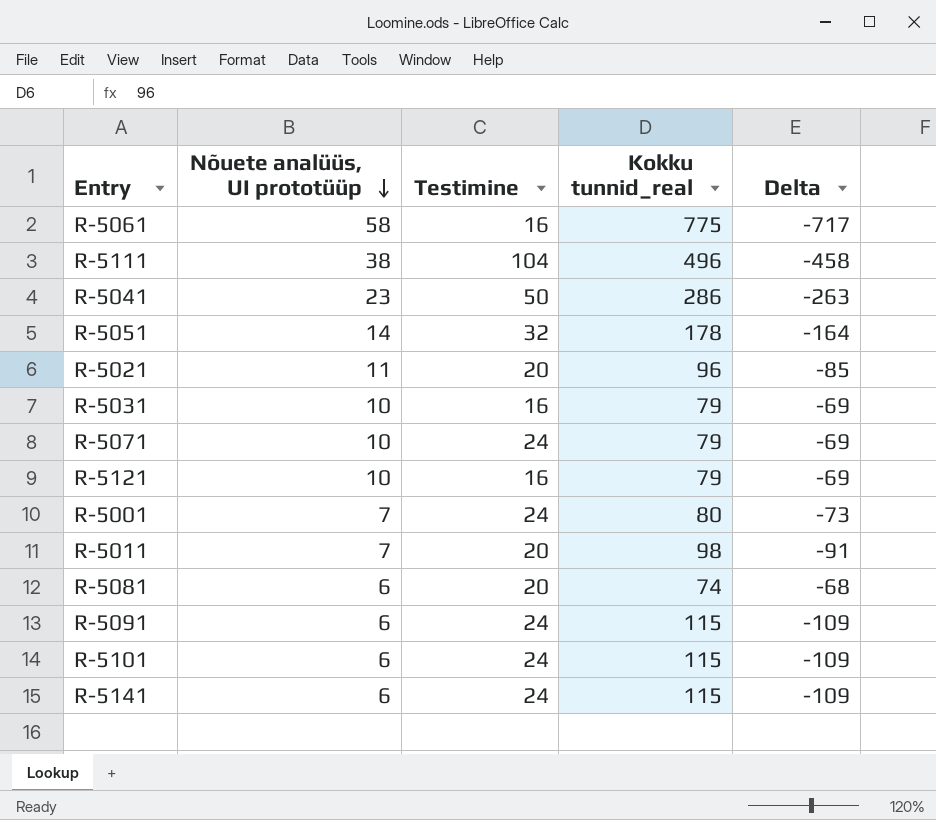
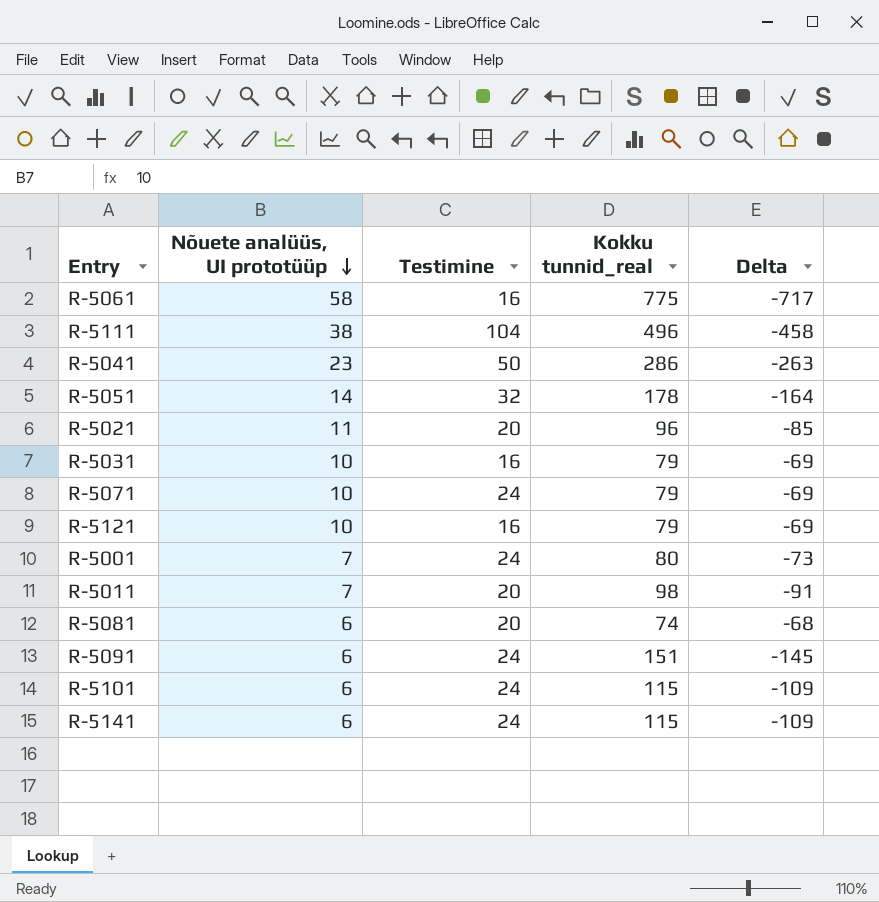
R-5091 | Kokku tunnid_real: 115 -> 151
R-5091 | Delta: -109 -> -145

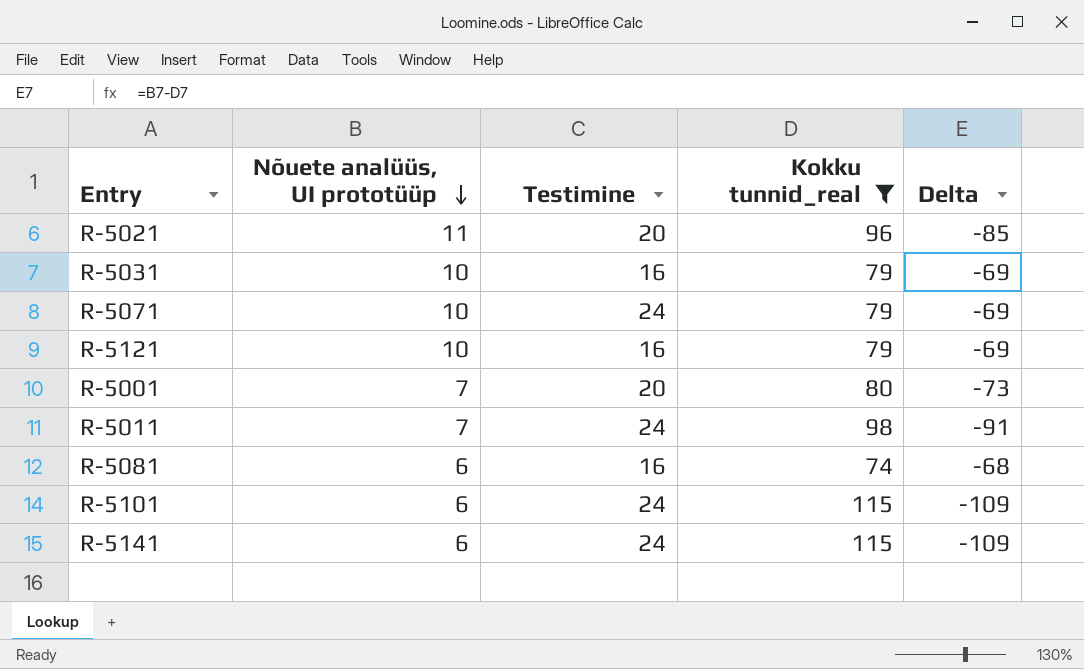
filter: none -> Kokku tunnid_real <= 115
R-5001 | Testimine: 24 -> 20
R-5011 | Testimine: 20 -> 24
R-5081 | Testimine: 20 -> 16

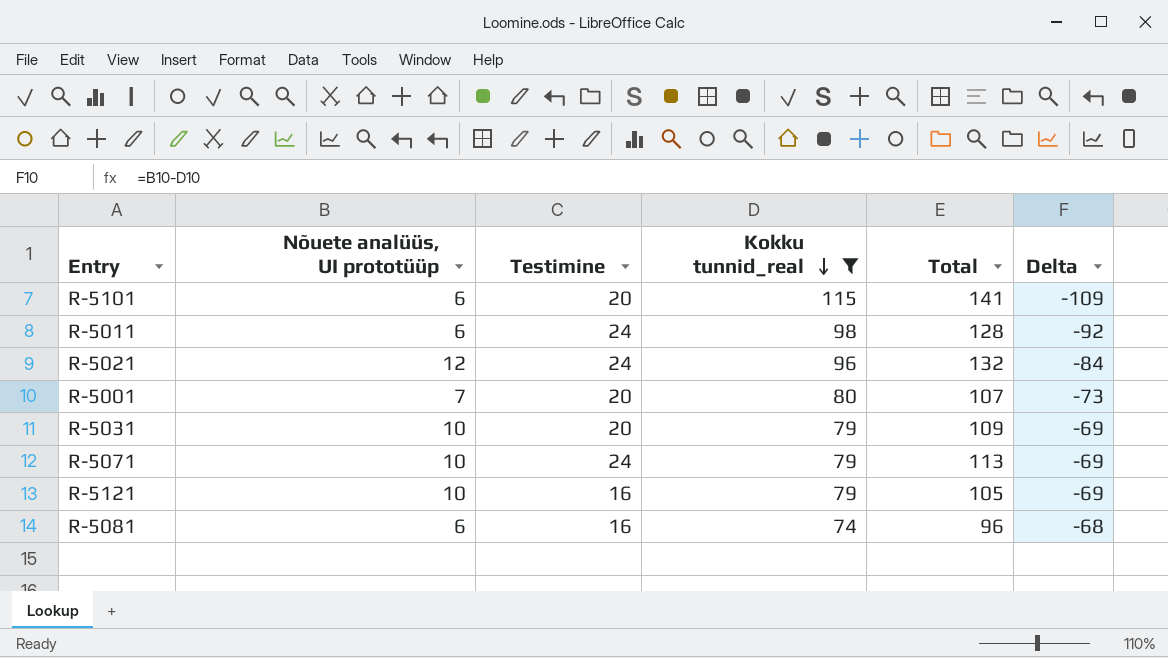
row order: Nõuete analüüs, UI prototüüp descending -> Kokku tunnid_real descending
column Total | formula: none -> [Nõuete analüüs, UI prototüüp] + [Testimine] + [Kokku tunnid_real]
row R-5141: 6 | 24 | 115 | -109 -> none
R-5101 | Testimine: 24 -> 20
R-5011 | Nõuete analüüs, UI prototüüp: 7 -> 6
R-5011 | Delta: -91 -> -92
R-5021 | Nõuete analüüs, UI prototüüp: 11 -> 12
R-5021 | Testimine: 20 -> 24
R-5021 | Delta: -85 -> -84
R-5031 | Testimine: 16 -> 20

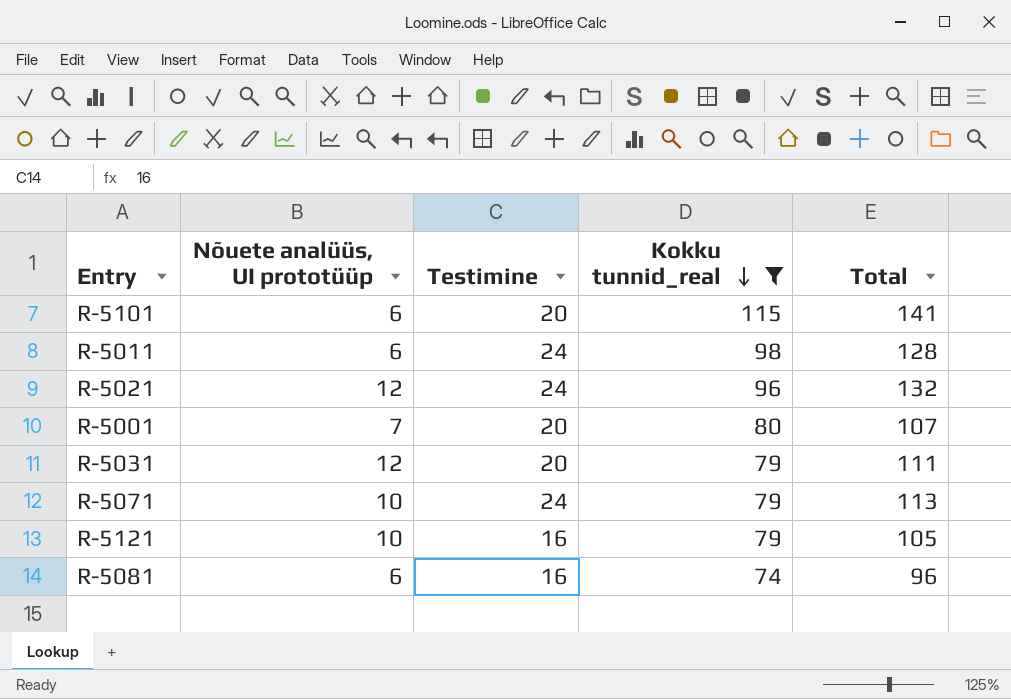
column Delta | formula: [Nõuete analüüs, UI prototüüp] - [Kokku tunnid_real] -> none
R-5031 | Nõuete analüüs, UI prototüüp: 10 -> 12
R-5031 | Total: 109 -> 111

